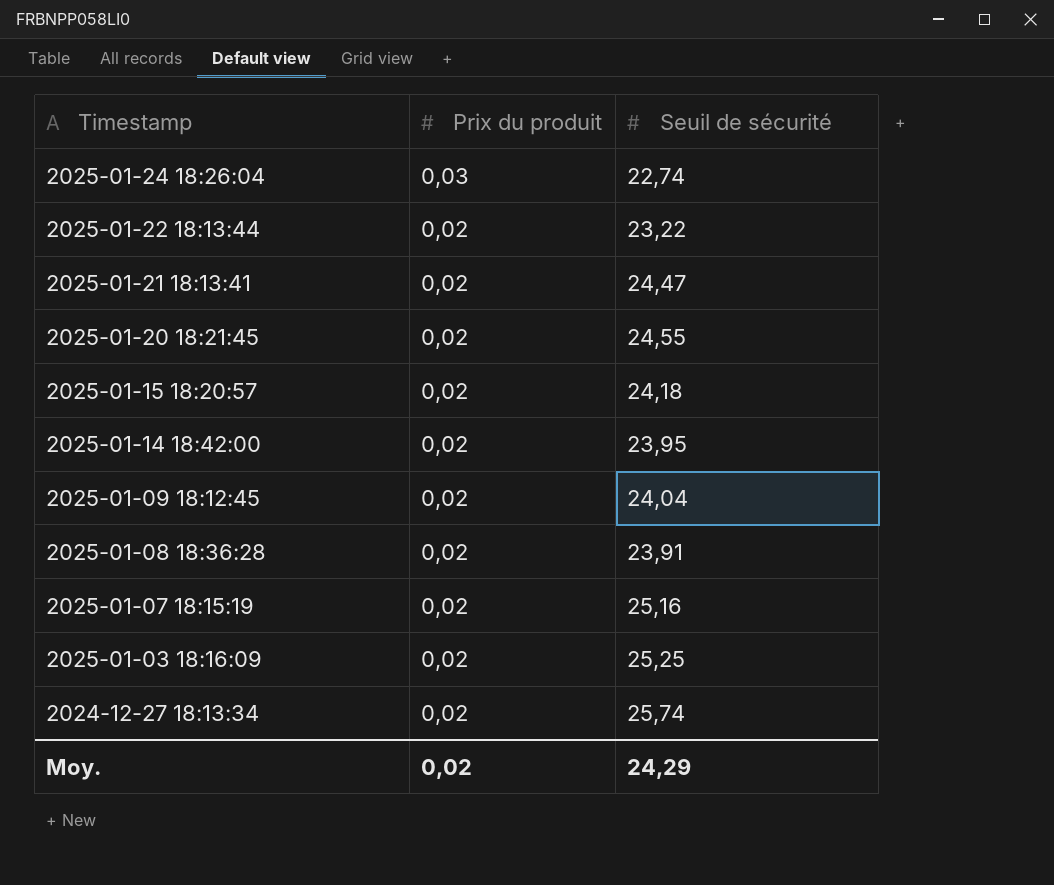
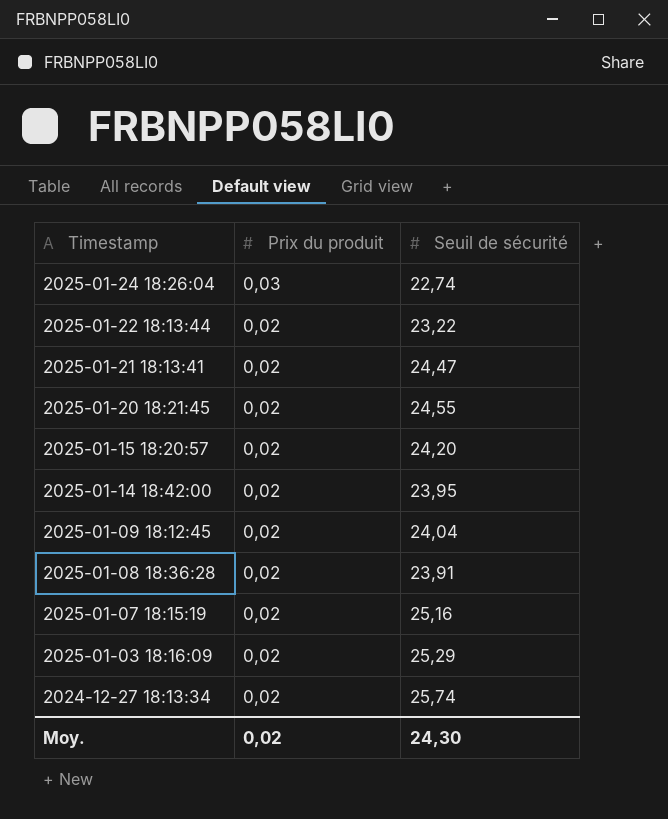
2025-01-15 18:20:57 | Seuil de sécurité: 24,18 -> 24,20
2025-01-03 18:16:09 | Seuil de sécurité: 25,25 -> 25,29
Moy. | Seuil de sécurité: 24,29 -> 24,30

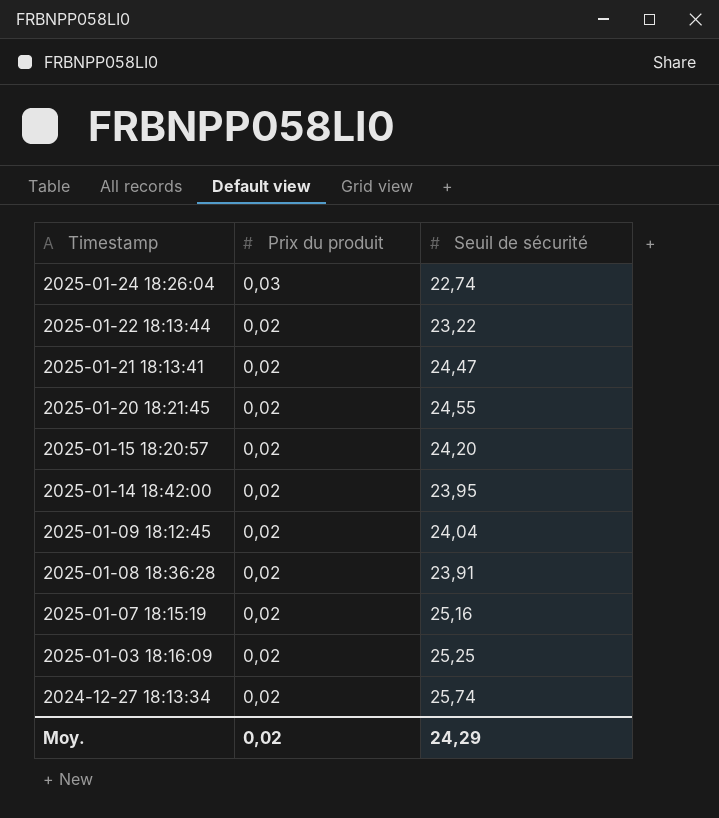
2025-01-03 18:16:09 | Seuil de sécurité: 25,29 -> 25,25
Moy. | Seuil de sécurité: 24,30 -> 24,29

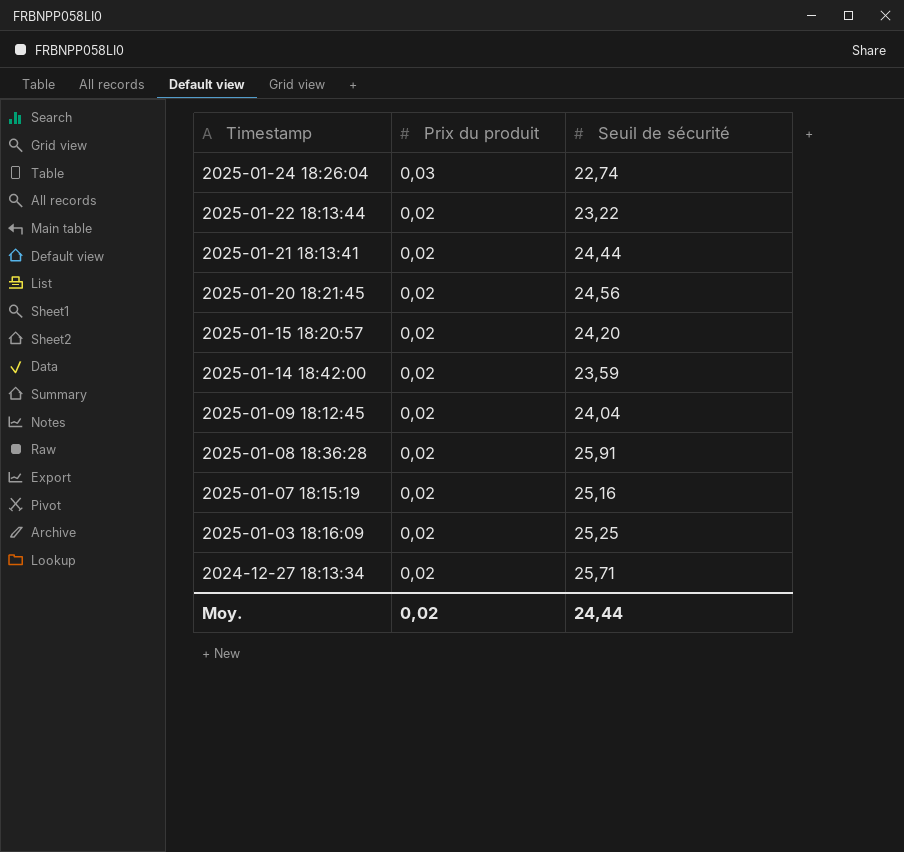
2025-01-21 18:13:41 | Seuil de sécurité: 24,47 -> 24,44
2025-01-20 18:21:45 | Seuil de sécurité: 24,55 -> 24,56
2025-01-14 18:42:00 | Seuil de sécurité: 23,95 -> 23,59
2025-01-08 18:36:28 | Seuil de sécurité: 23,91 -> 25,91
2024-12-27 18:13:34 | Seuil de sécurité: 25,74 -> 25,71
Moy. | Seuil de sécurité: 24,29 -> 24,44

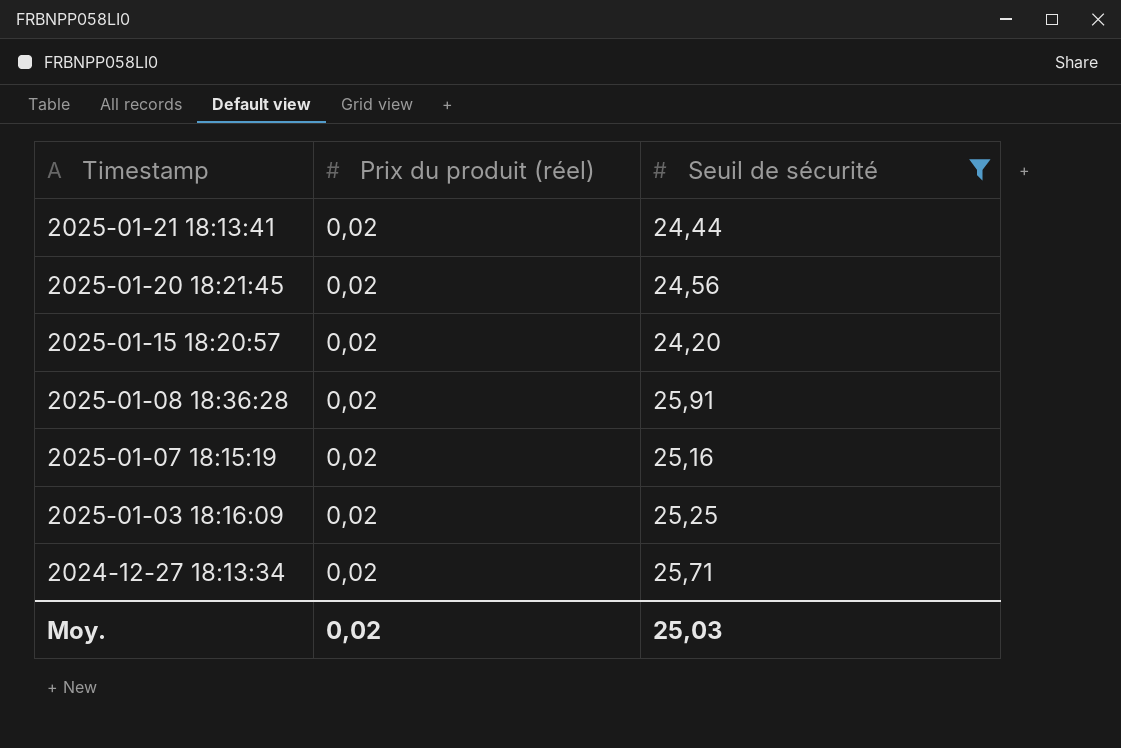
filter: none -> Seuil de sécurité >= 24,20
column name: Prix du produit -> Prix du produit (réel)
Moy. | Seuil de sécurité: 24,44 -> 25,03

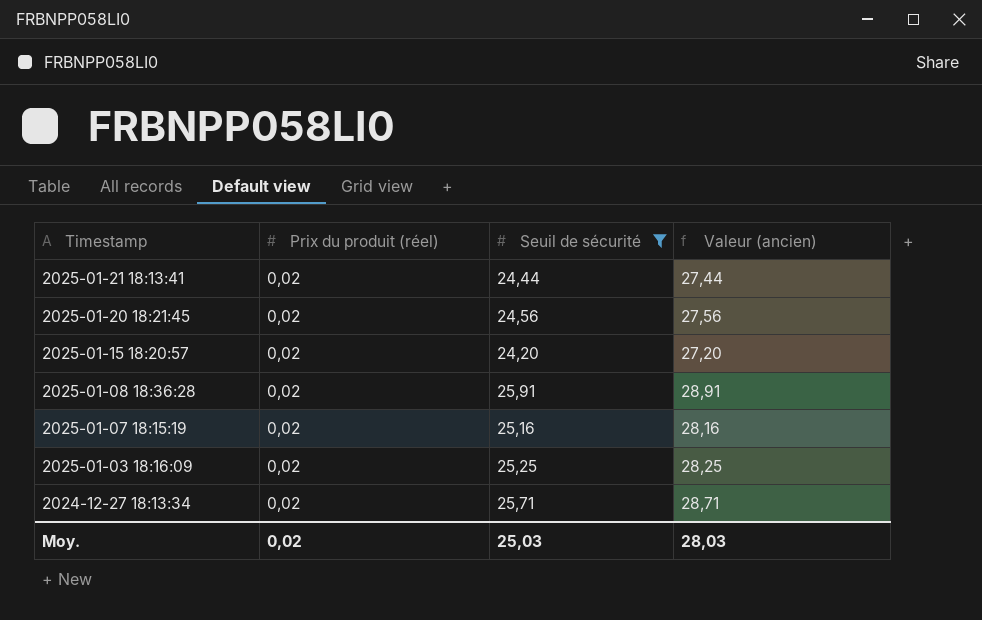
column Valeur (ancien) | formula: none -> [Seuil de sécurité] + 3

